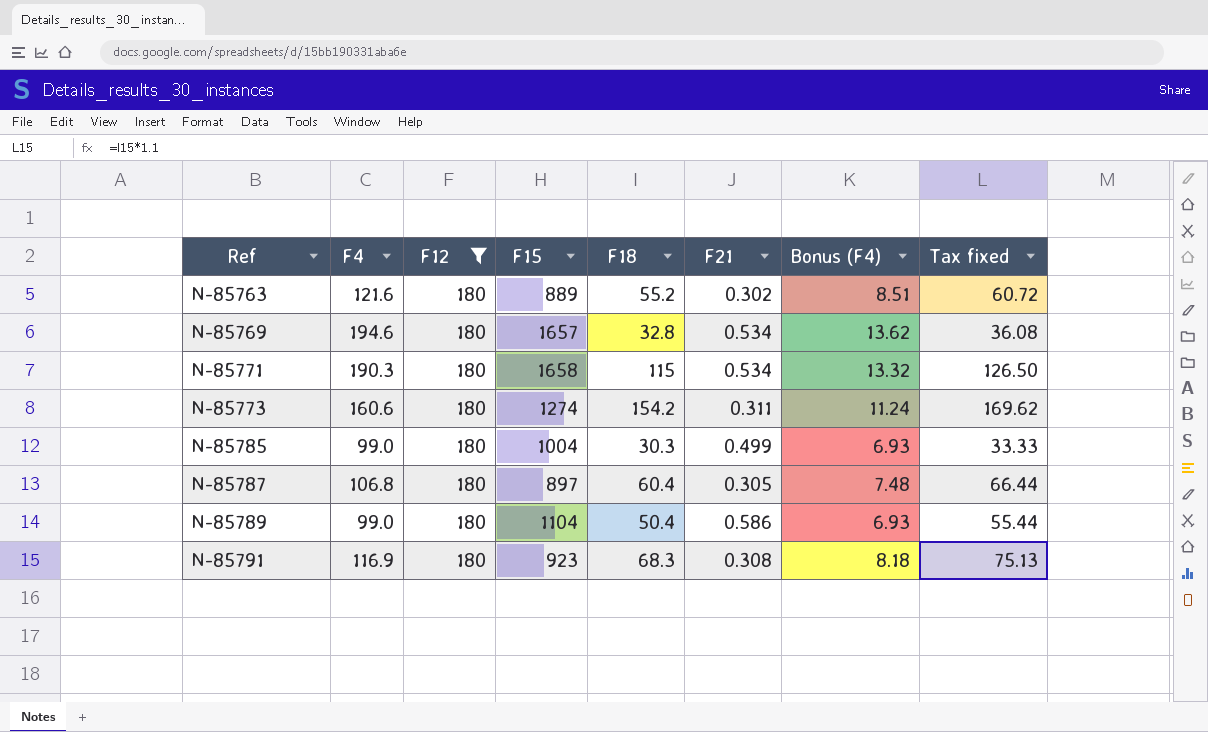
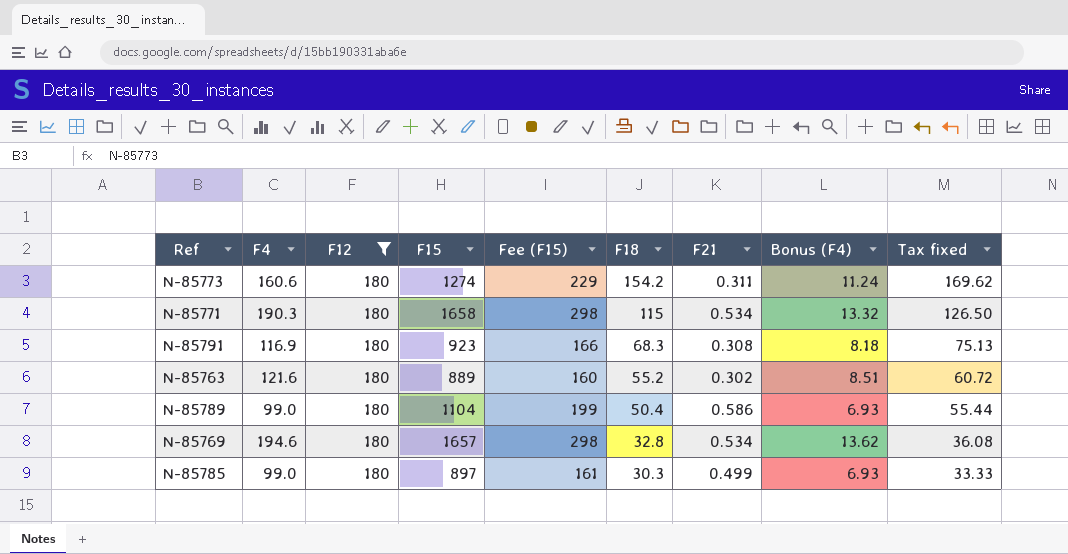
row order: Ref ascending -> F18 descending
column Fee (F15) | formula: none -> [F15] * 0.18
row N-85787: 106.8 | 180 | 897 | 60.4 | 0.305 | 7.48 | 66.44 -> none
N-85785 | F15: 1004 -> 897

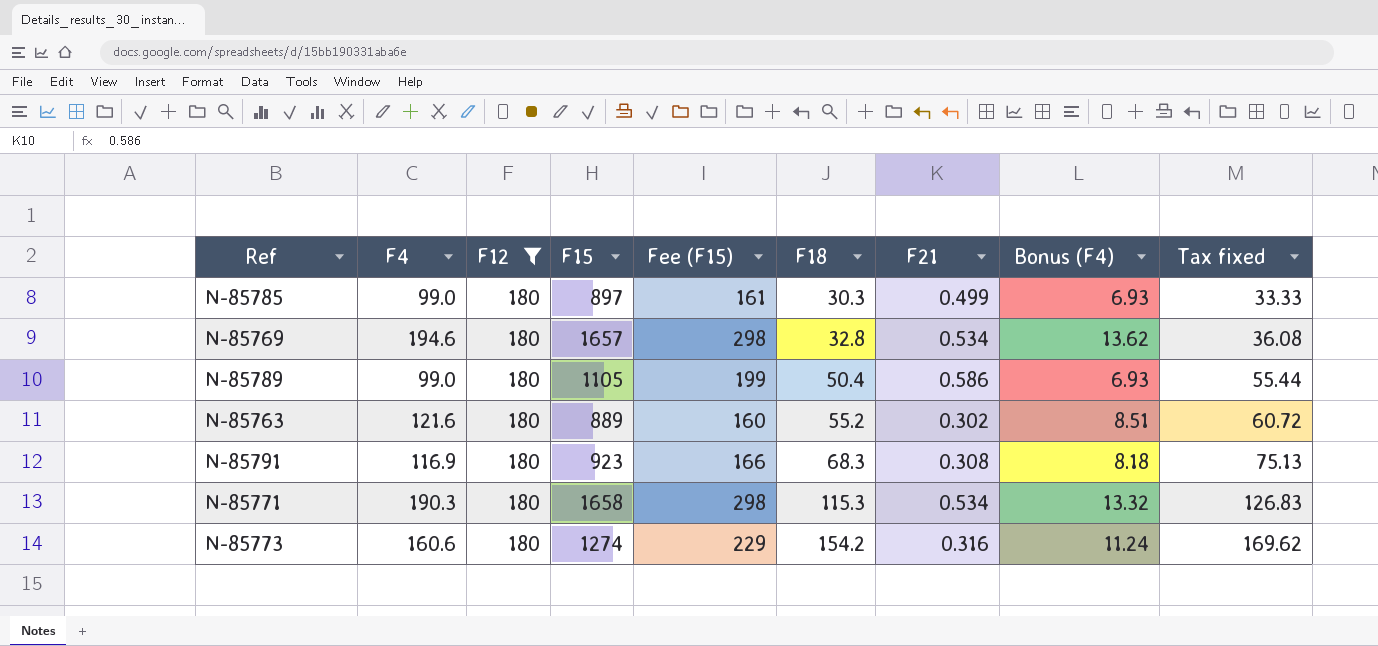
row order: F18 descending -> F18 ascending
N-85789 | F15: 1104 -> 1105
N-85771 | F18: 115 -> 115.3
N-85771 | Tax fixed: 126.50 -> 126.83
N-85773 | F21: 0.311 -> 0.316

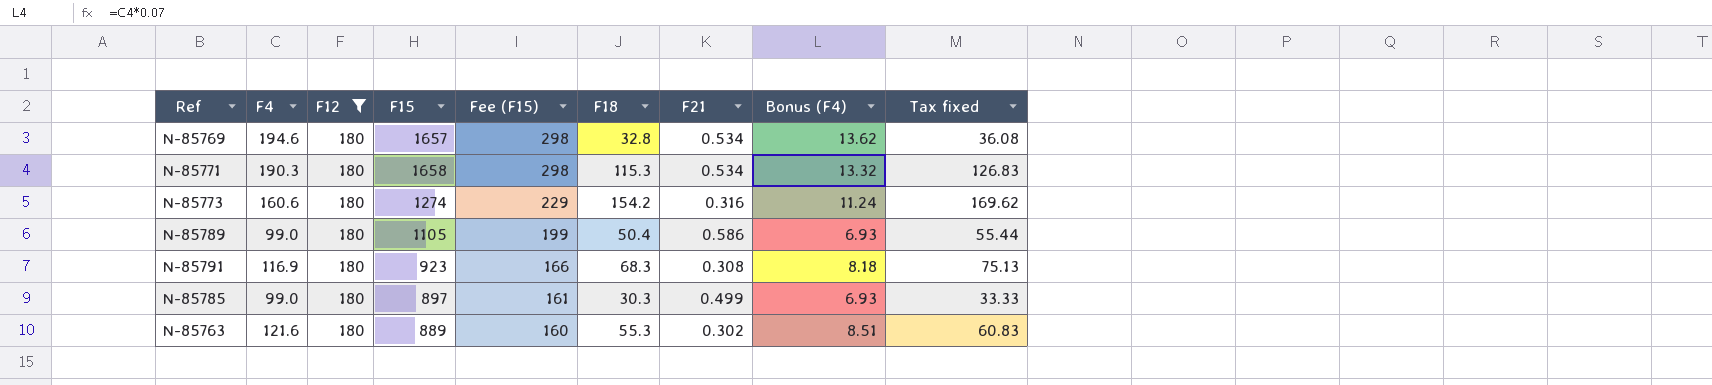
row order: F18 ascending -> Fee (F15) descending
N-85763 | F18: 55.2 -> 55.3
N-85763 | Tax fixed: 60.72 -> 60.83

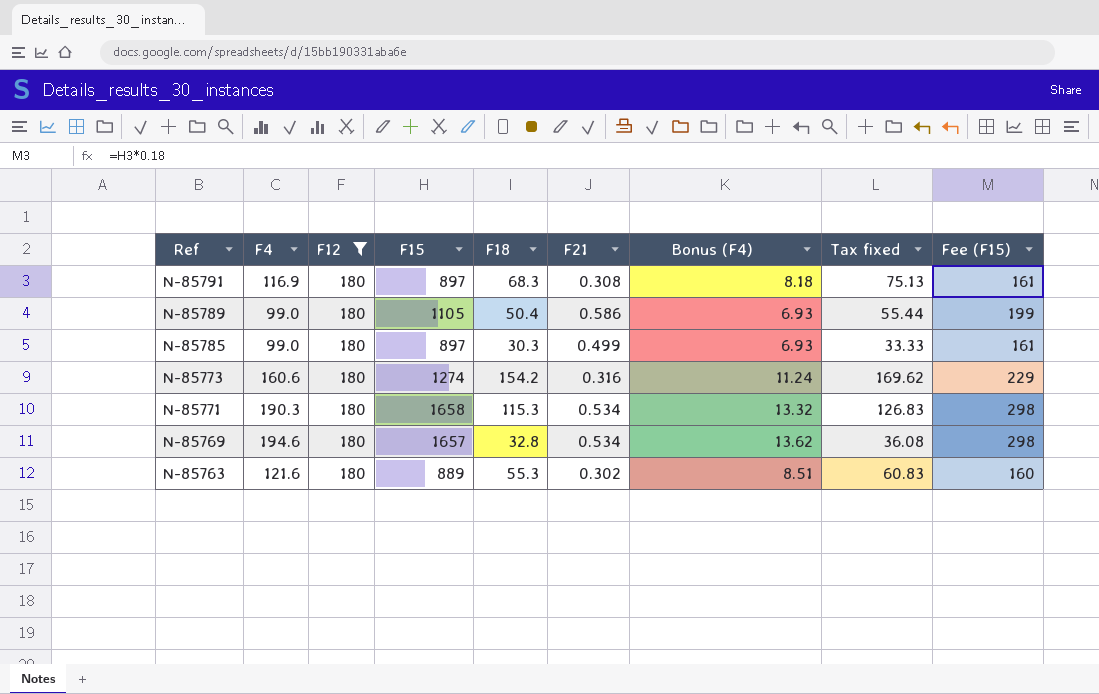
row order: Fee (F15) descending -> Ref descending
column Fee (F15) | position: 5 -> 9
N-85791 | F15: 923 -> 897
N-85791 | Fee (F15): 166 -> 161

